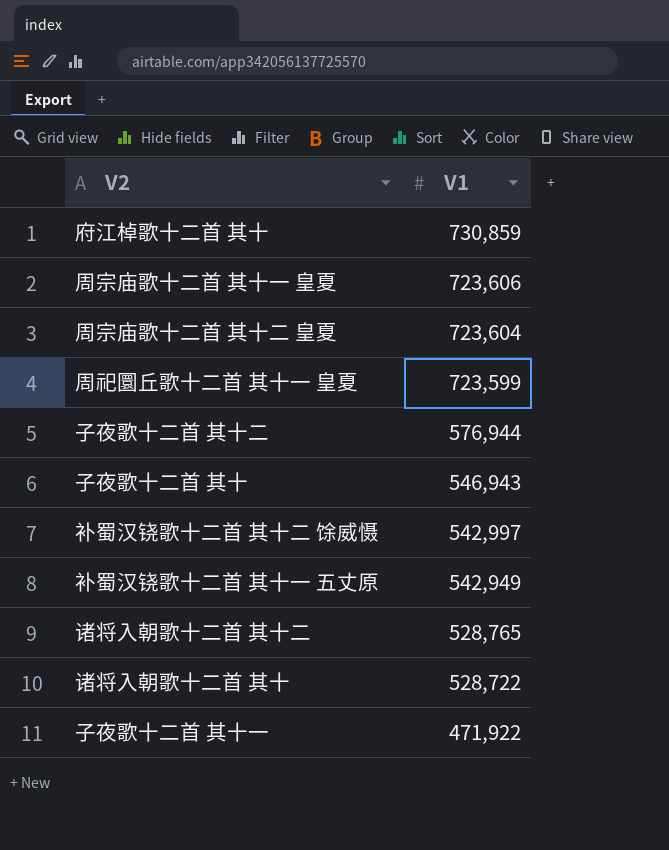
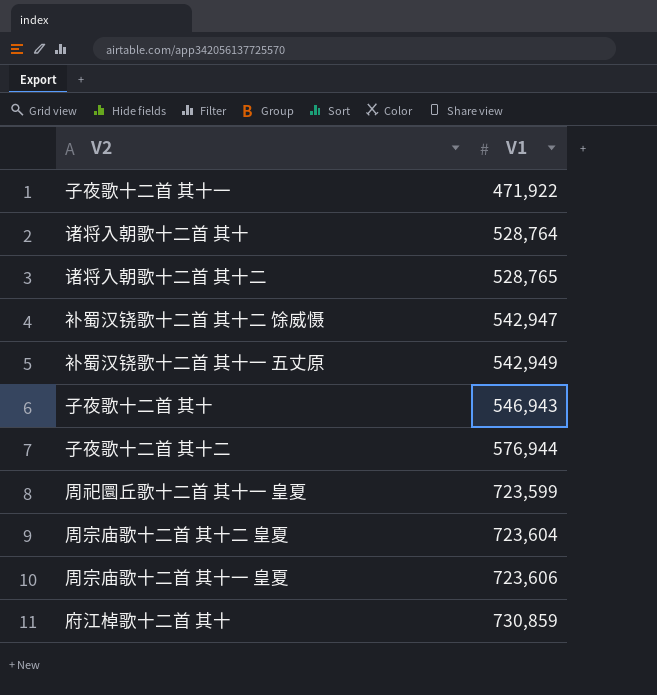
row order: V1 descending -> V1 ascending
诸将入朝歌十二首 其十 | V1: 528,722 -> 528,764
补蜀汉铙歌十二首 其十二 馀威慑 | V1: 542,997 -> 542,947

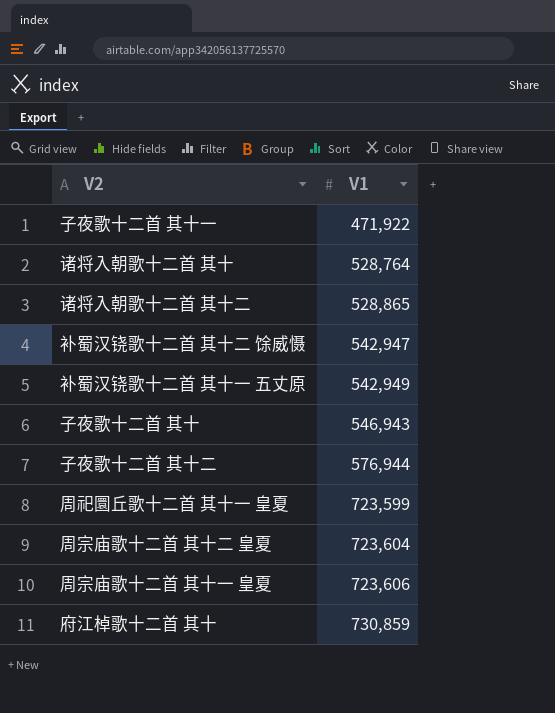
诸将入朝歌十二首 其十二 | V1: 528,765 -> 528,865

